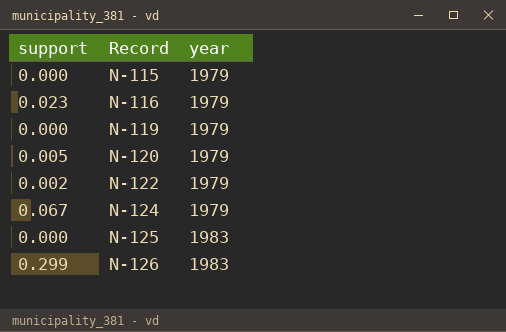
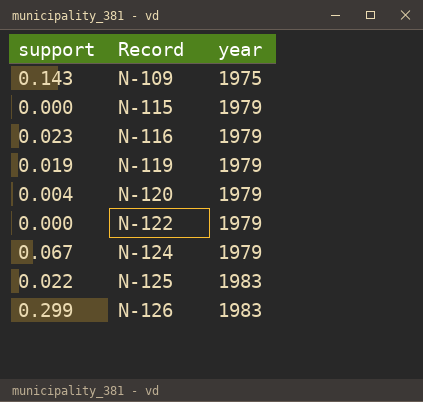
row N-109: none -> 0.143 | 1975
N-119 | support: 0.000 -> 0.019
N-120 | support: 0.005 -> 0.004
N-122 | support: 0.002 -> 0.000
N-125 | support: 0.000 -> 0.022

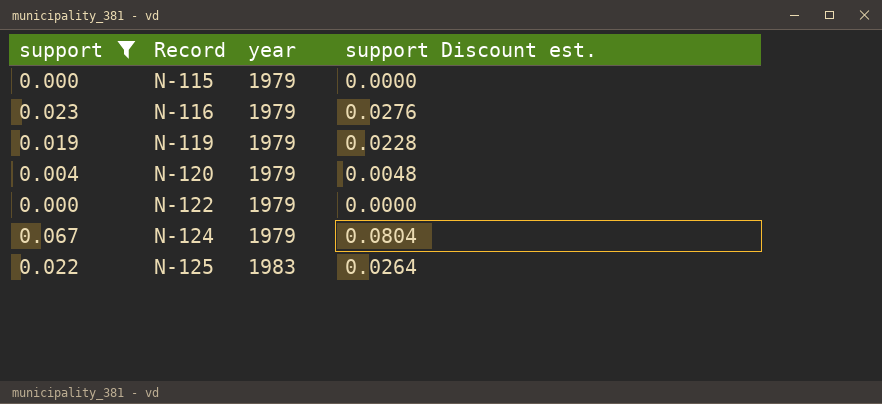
filter: none -> support <= 0.067
column support Discount est. | formula: none -> [support] * 1.2

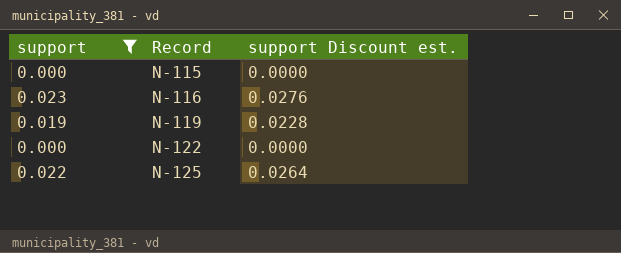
column year | position: 3 -> none
row N-120: 0.004 | 1979 | 0.0048 -> none
row N-124: 0.067 | 1979 | 0.0804 -> none

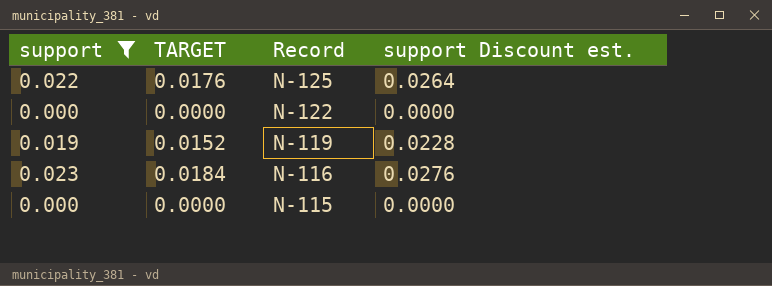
row order: Record ascending -> Record descending
column TARGET | formula: none -> [support] * 0.8

